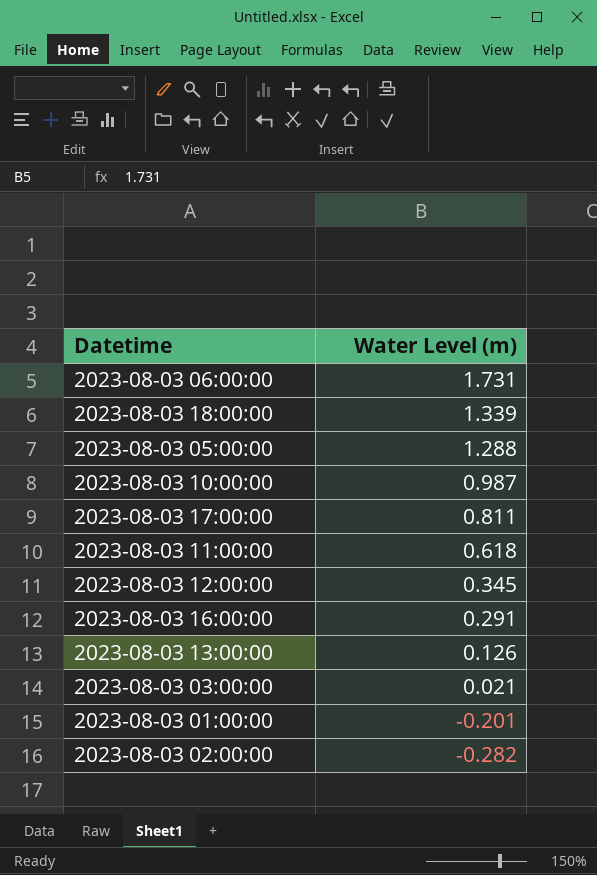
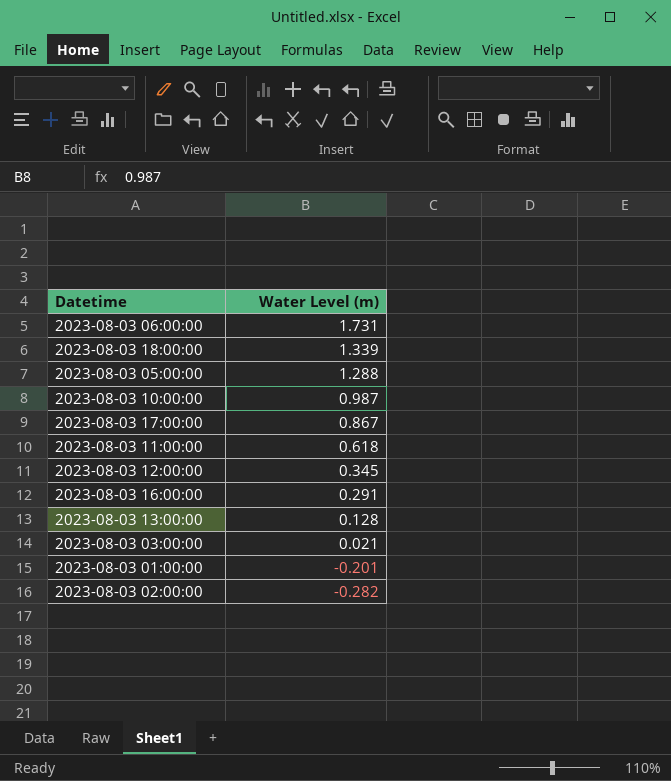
2023-08-03 17:00:00 | Water Level (m): 0.811 -> 0.867
2023-08-03 13:00:00 | Water Level (m): 0.126 -> 0.128

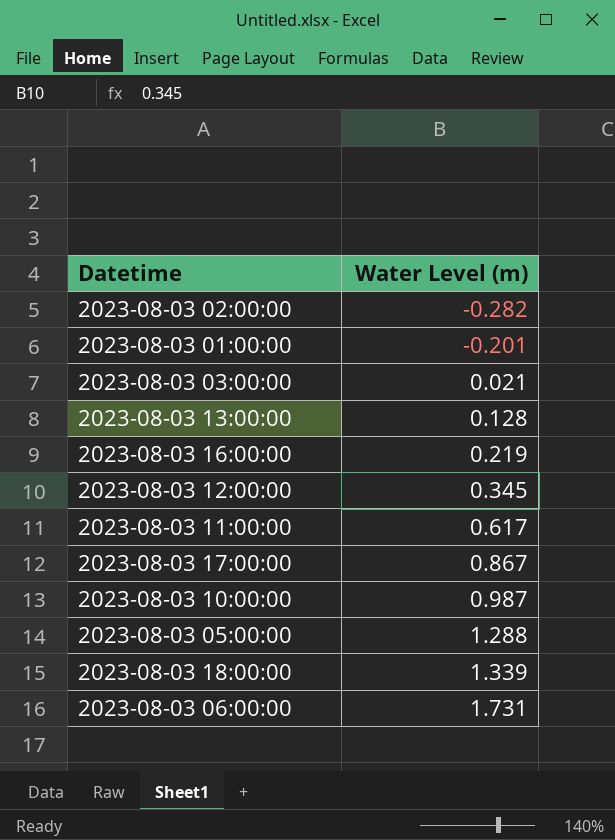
row order: Water Level (m) descending -> Water Level (m) ascending
2023-08-03 16:00:00 | Water Level (m): 0.291 -> 0.219
2023-08-03 11:00:00 | Water Level (m): 0.618 -> 0.617

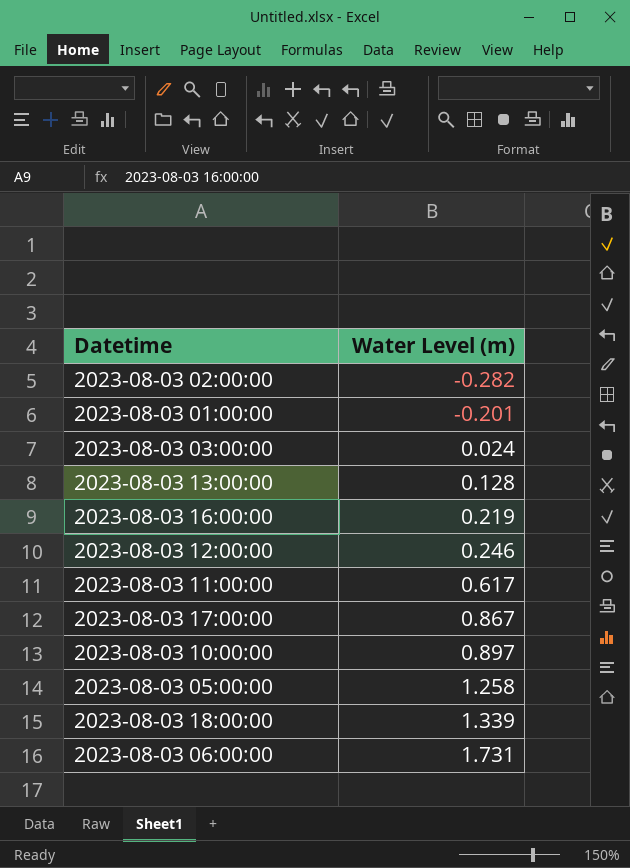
2023-08-03 03:00:00 | Water Level (m): 0.021 -> 0.024
2023-08-03 12:00:00 | Water Level (m): 0.345 -> 0.246
2023-08-03 10:00:00 | Water Level (m): 0.987 -> 0.897
2023-08-03 05:00:00 | Water Level (m): 1.288 -> 1.258

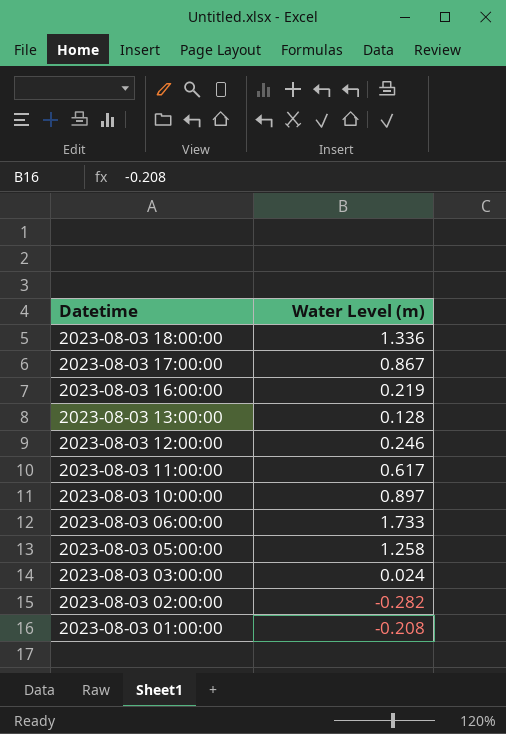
row order: Water Level (m) ascending -> Datetime descending
2023-08-03 18:00:00 | Water Level (m): 1.339 -> 1.336
2023-08-03 06:00:00 | Water Level (m): 1.731 -> 1.733
2023-08-03 01:00:00 | Water Level (m): -0.201 -> -0.208

